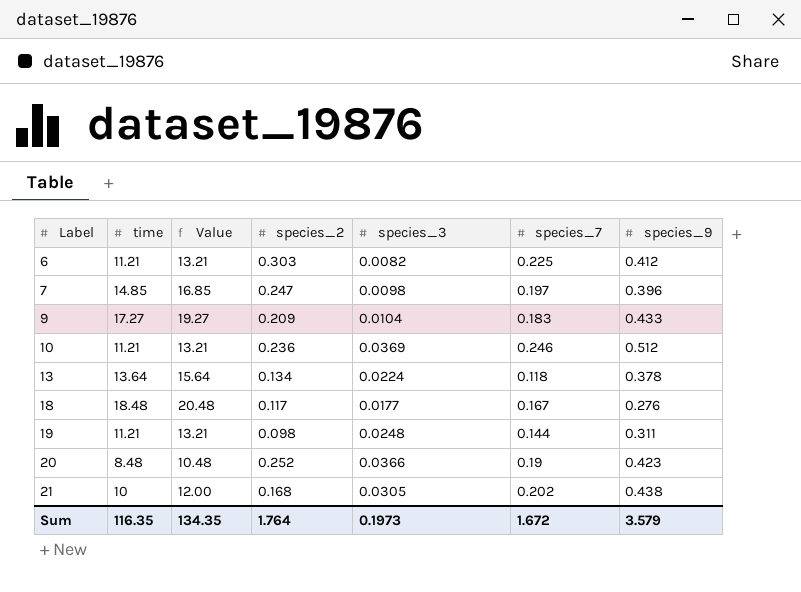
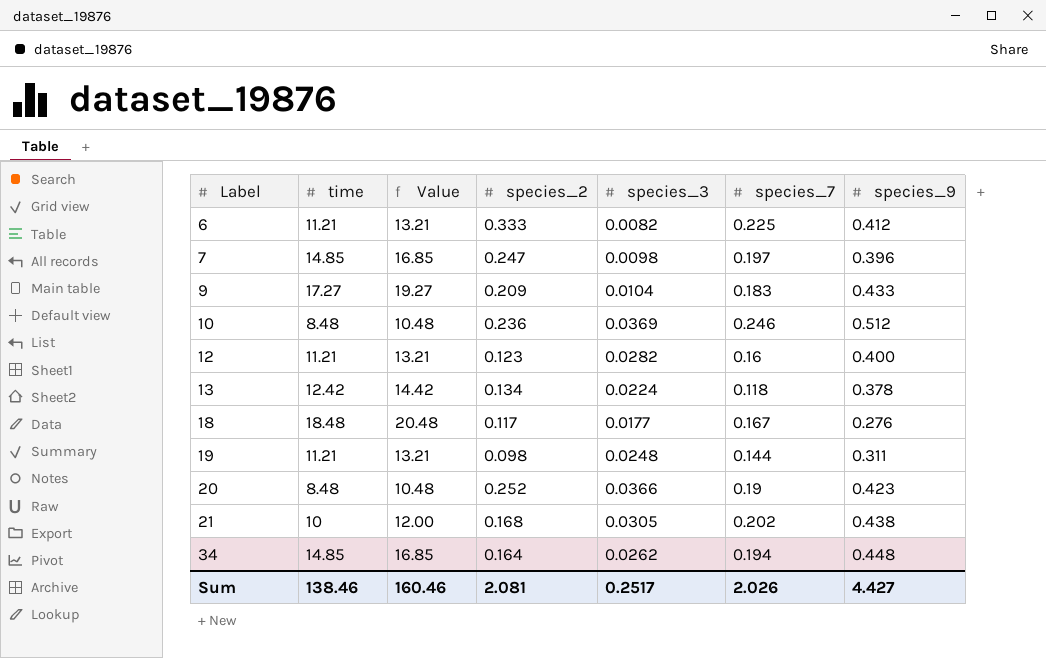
6 | species_2: 0.303 -> 0.333
10 | time: 11.21 -> 8.48
10 | Value: 13.21 -> 10.48
row 12: none -> 11.21 | 13.21 | 0.123 | 0.0282 | 0.16 | 0.400
13 | time: 13.64 -> 12.42
13 | Value: 15.64 -> 14.42
row 34: none -> 14.85 | 16.85 | 0.164 | 0.0262 | 0.194 | 0.448
Sum | time: 116.35 -> 138.46
Sum | Value: 134.35 -> 160.46
Sum | species_2: 1.764 -> 2.081
Sum | species_3: 0.1973 -> 0.2517
Sum | species_7: 1.672 -> 2.026
Sum | species_9: 3.579 -> 4.427

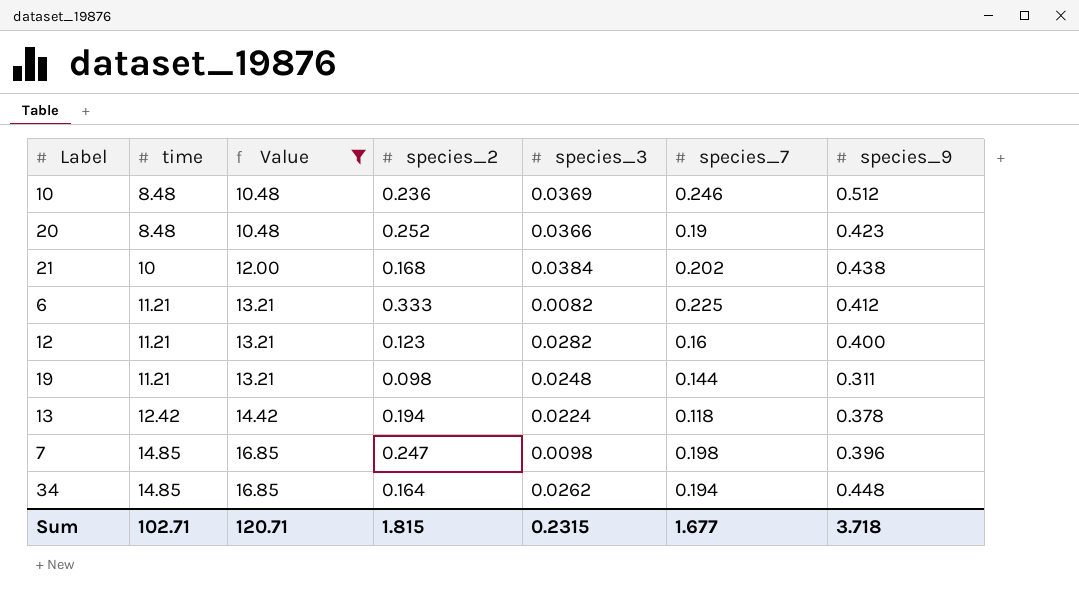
filter: none -> Value <= 16.85
row order: Label ascending -> time ascending
21 | species_3: 0.0305 -> 0.0384
13 | species_2: 0.134 -> 0.194
7 | species_7: 0.197 -> 0.198
Sum | time: 138.46 -> 102.71
Sum | Value: 160.46 -> 120.71
Sum | species_2: 2.081 -> 1.815
Sum | species_3: 0.2517 -> 0.2315
Sum | species_7: 2.026 -> 1.677
Sum | species_9: 4.427 -> 3.718

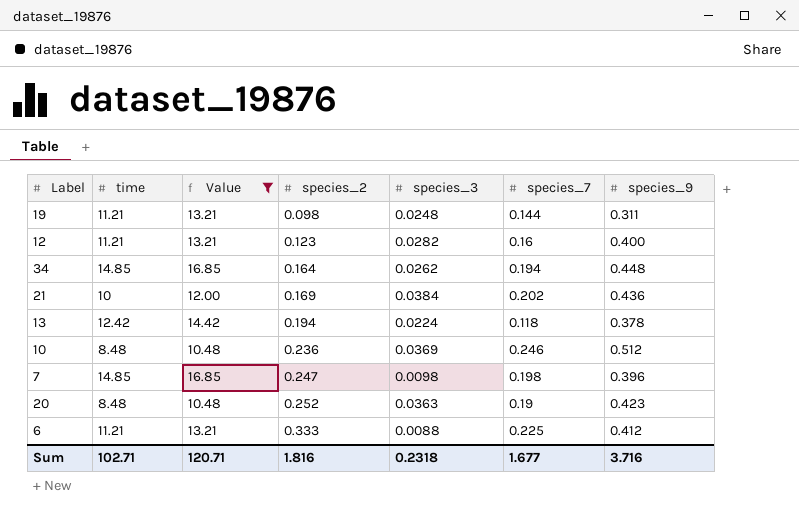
row order: time ascending -> species_2 ascending
21 | species_2: 0.168 -> 0.169
21 | species_9: 0.438 -> 0.436
20 | species_3: 0.0366 -> 0.0363
6 | species_3: 0.0082 -> 0.0088
Sum | species_2: 1.815 -> 1.816
Sum | species_3: 0.2315 -> 0.2318
Sum | species_9: 3.718 -> 3.716

